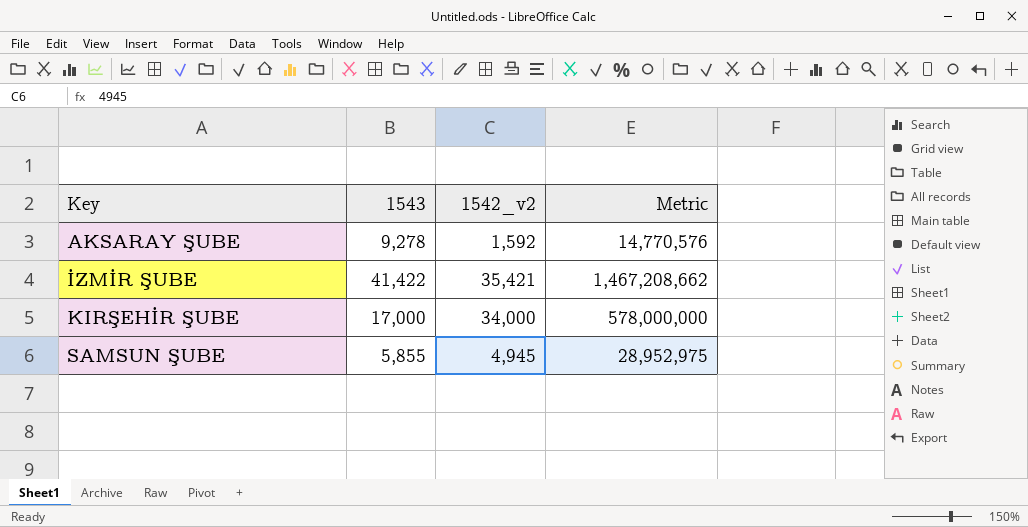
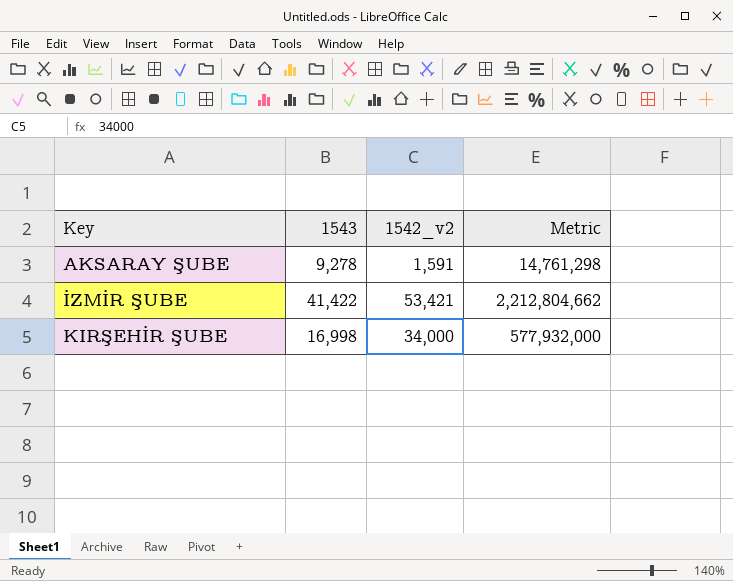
row SAMSUN ŞUBE: 5,855 | 4,945 | 28,952,975 -> none
AKSARAY ŞUBE | 1542_v2: 1,592 -> 1,591
AKSARAY ŞUBE | Metric: 14,770,576 -> 14,761,298
İZMİR ŞUBE | 1542_v2: 35,421 -> 53,421
İZMİR ŞUBE | Metric: 1,467,208,662 -> 2,212,804,662
KIRŞEHİR ŞUBE | 1543: 17,000 -> 16,998
KIRŞEHİR ŞUBE | Metric: 578,000,000 -> 577,932,000

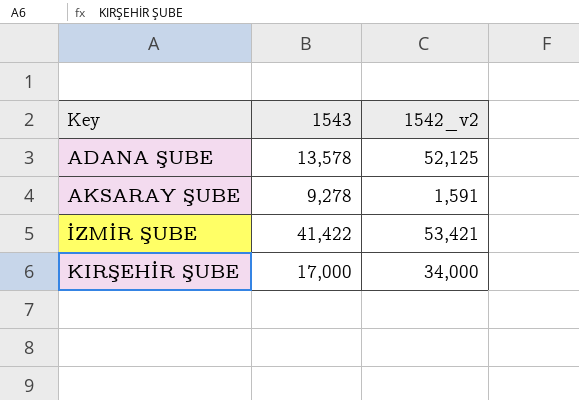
column Metric | formula: [1543] * [1542_v2] -> none
row ADANA ŞUBE: none -> 13,578 | 52,125
KIRŞEHİR ŞUBE | 1543: 16,998 -> 17,000

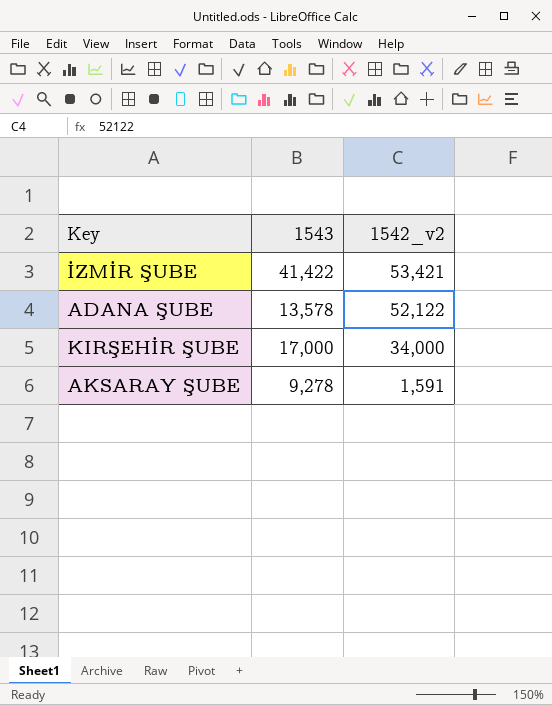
row order: Key ascending -> 1542_v2 descending
ADANA ŞUBE | 1542_v2: 52,125 -> 52,122

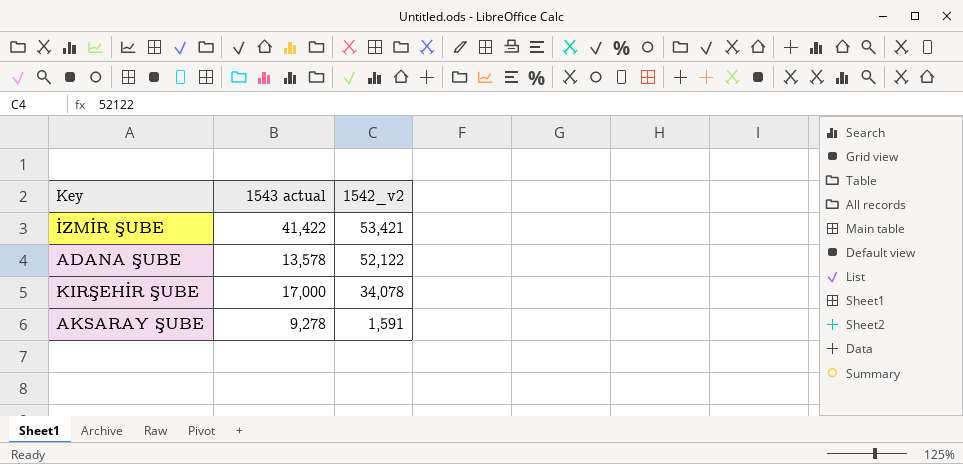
column name: 1543 -> 1543 actual
KIRŞEHİR ŞUBE | 1542_v2: 34,000 -> 34,078

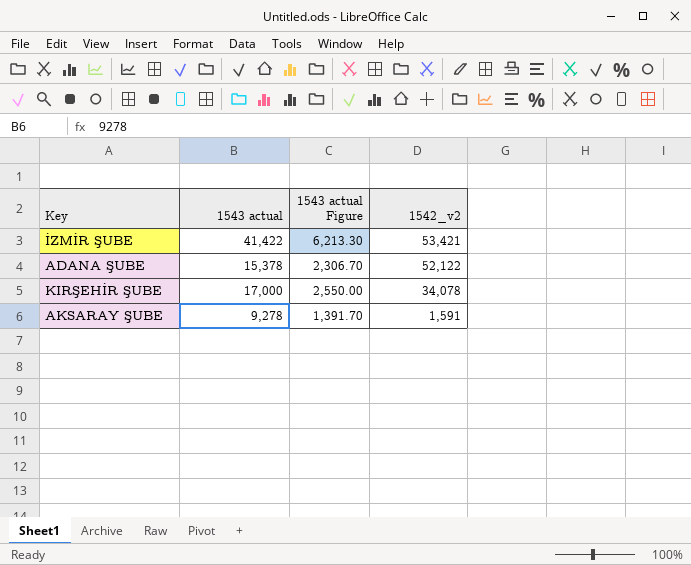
column 1543 actual Figure | formula: none -> [1543 actual] * 0.15
ADANA ŞUBE | 1543 actual: 13,578 -> 15,378

